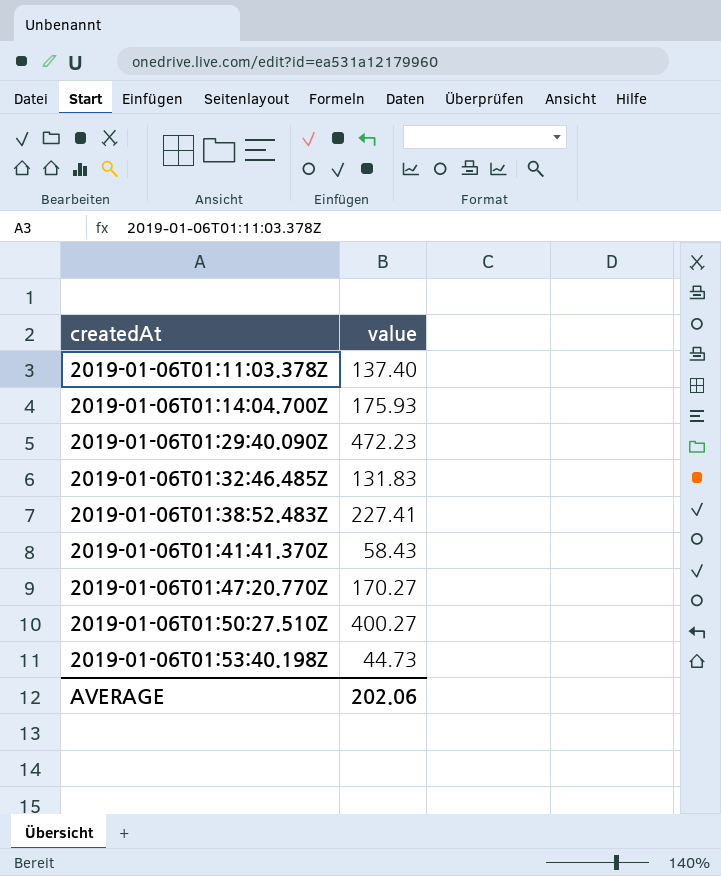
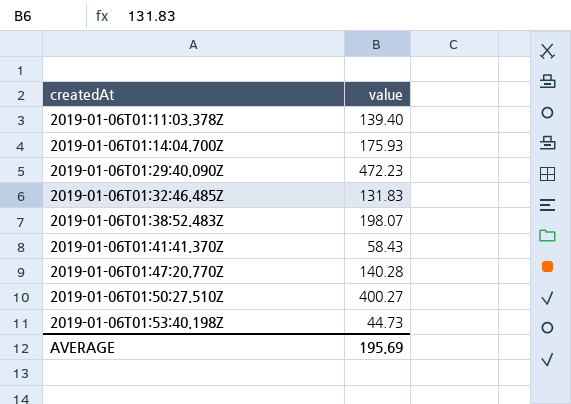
2019-01-06T01:11:03.378Z | value: 137.40 -> 139.40
2019-01-06T01:38:52.483Z | value: 227.41 -> 198.07
2019-01-06T01:47:20.770Z | value: 170.27 -> 140.28
AVERAGE | value: 202.06 -> 195.69

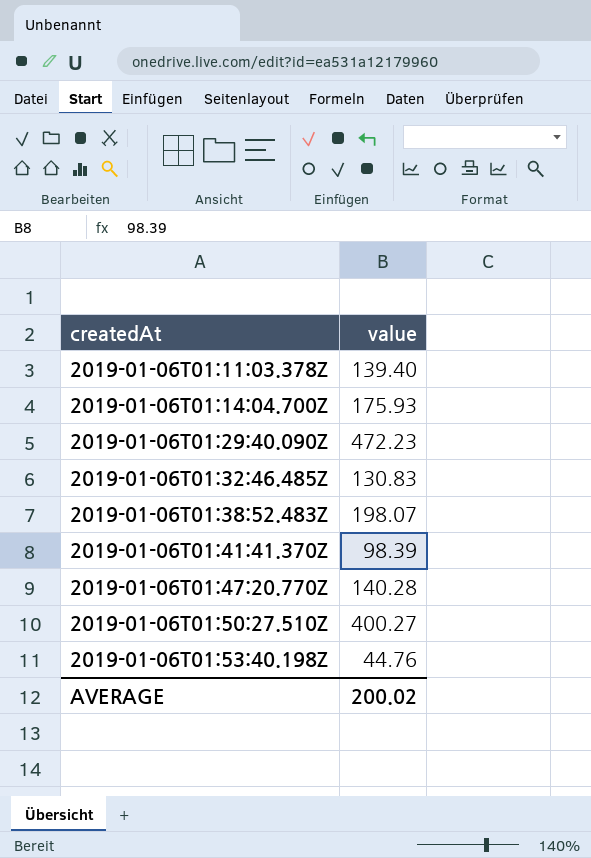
2019-01-06T01:32:46.485Z | value: 131.83 -> 130.83
2019-01-06T01:41:41.370Z | value: 58.43 -> 98.39
2019-01-06T01:53:40.198Z | value: 44.73 -> 44.76
AVERAGE | value: 195.69 -> 200.02

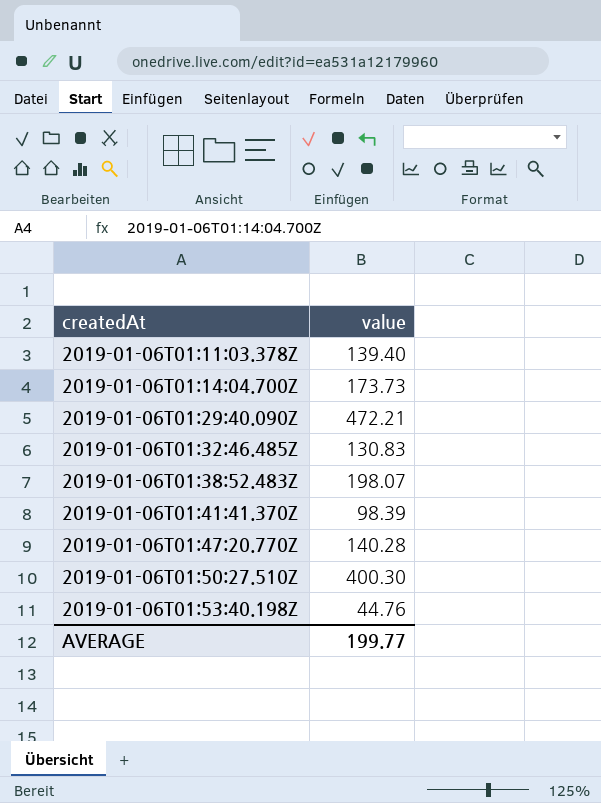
2019-01-06T01:14:04.700Z | value: 175.93 -> 173.73
2019-01-06T01:29:40.090Z | value: 472.23 -> 472.21
2019-01-06T01:50:27.510Z | value: 400.27 -> 400.30
AVERAGE | value: 200.02 -> 199.77

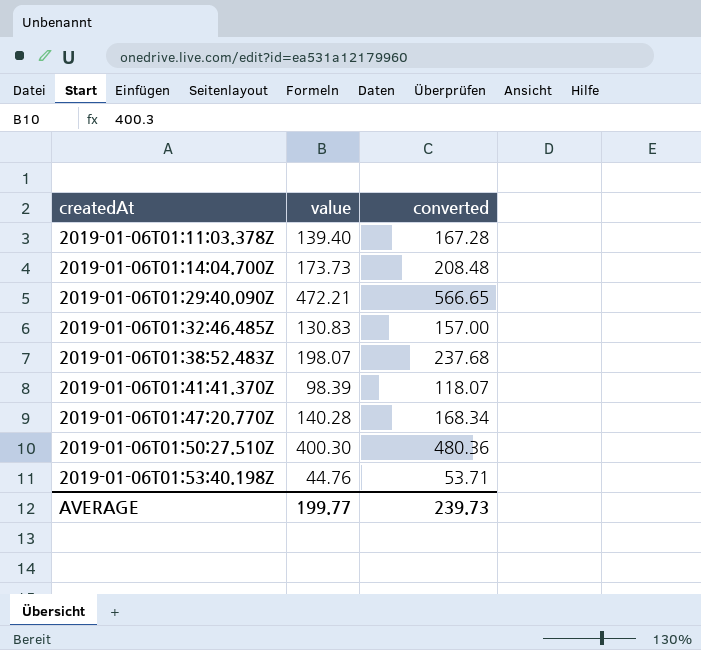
column converted | formula: none -> [value] * 1.2

